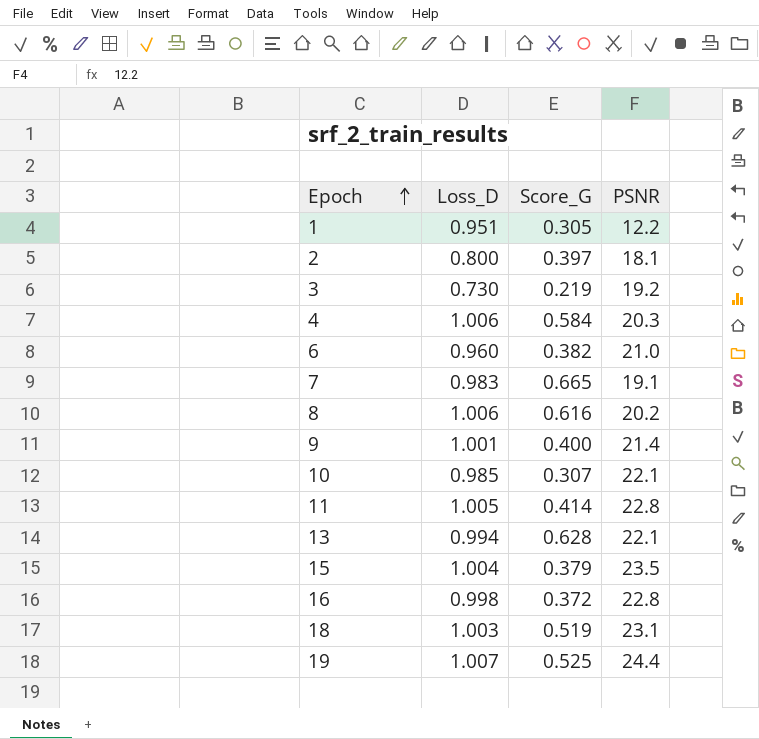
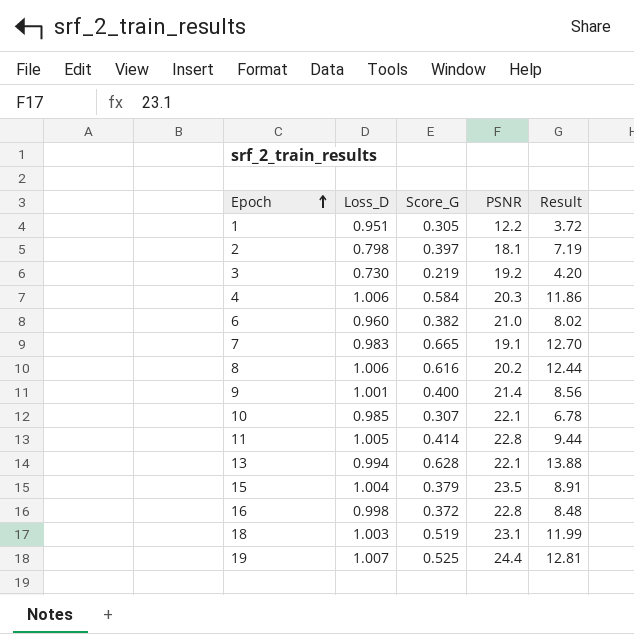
column Result | formula: none -> [Score_G] * [PSNR]
2 | Loss_D: 0.800 -> 0.798

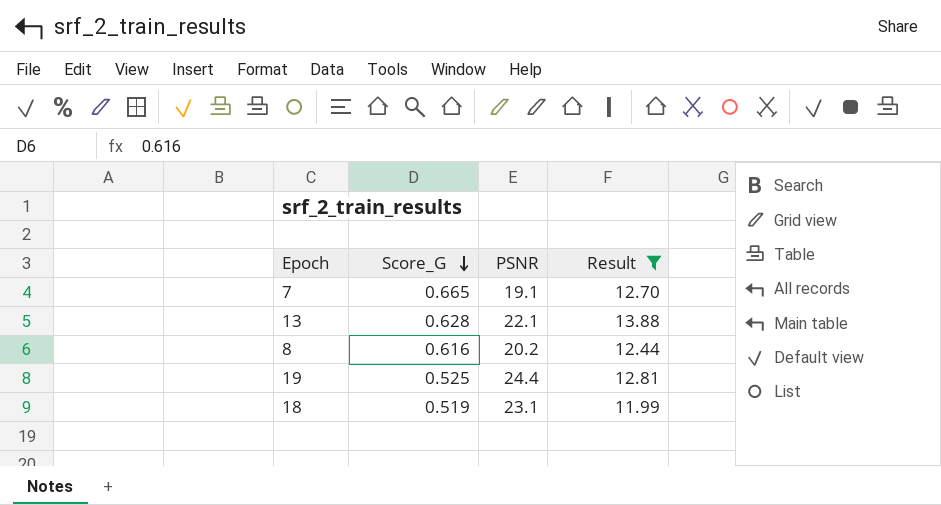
filter: none -> Result >= 11.99
row order: Epoch ascending -> Score_G descending
column Loss_D | position: 2 -> none

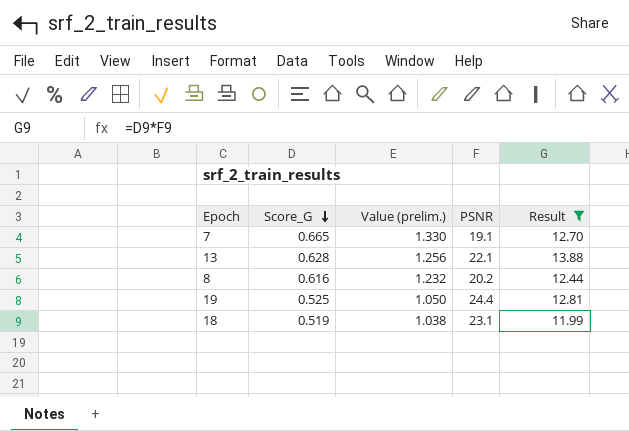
column Value (prelim.) | formula: none -> [Score_G] * 2

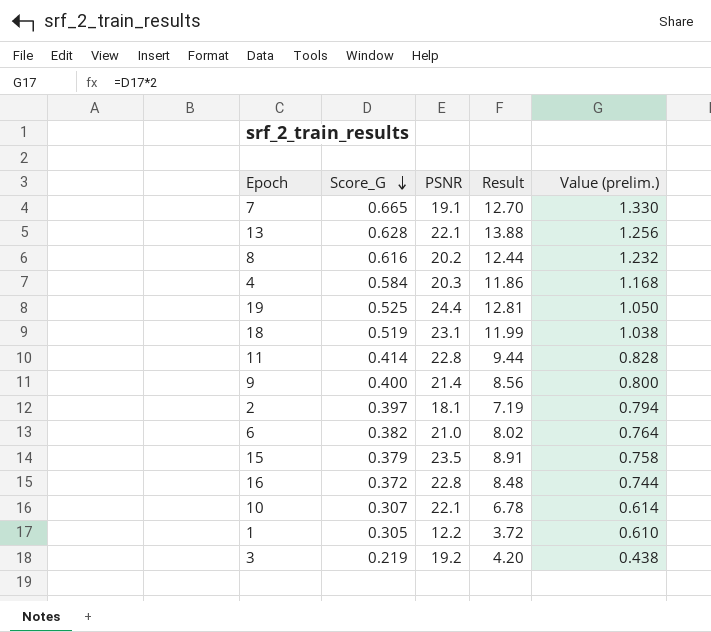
filter: Result >= 11.99 -> none
column Value (prelim.) | position: 3 -> 5

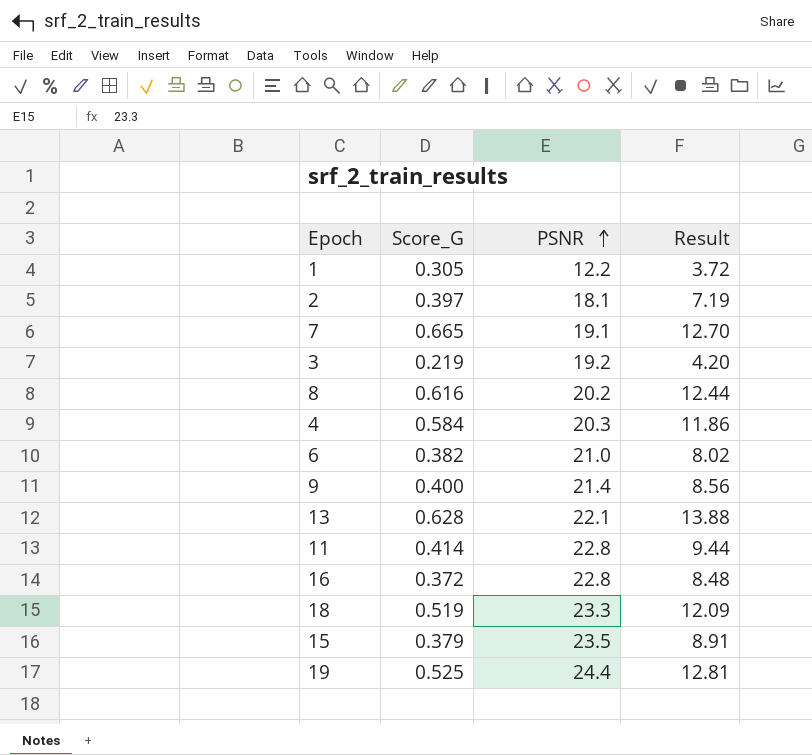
row order: Score_G descending -> PSNR ascending
column Value (prelim.) | formula: [Score_G] * 2 -> none
row 10: 0.307 | 22.1 | 6.78 | 0.614 -> none
18 | PSNR: 23.1 -> 23.3
18 | Result: 11.99 -> 12.09

